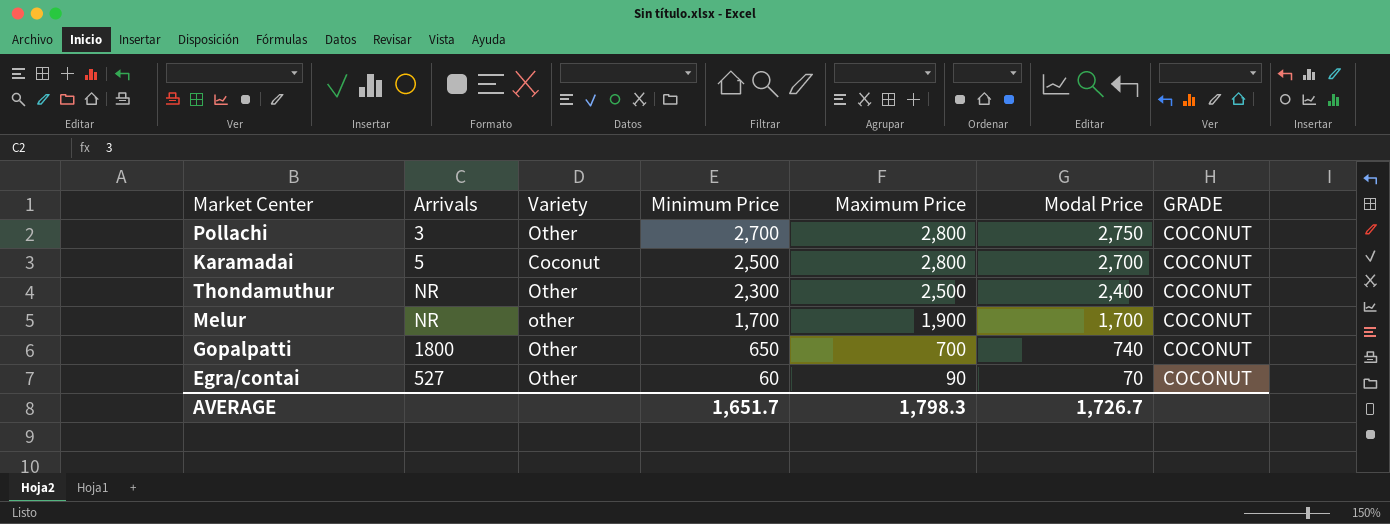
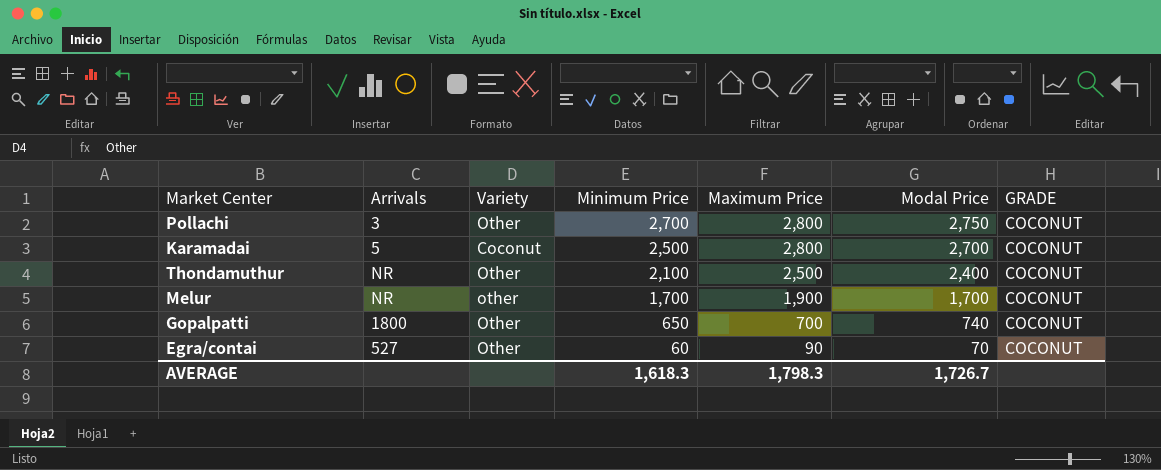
Thondamuthur | Minimum Price: 2,300 -> 2,100
AVERAGE | Minimum Price: 1,651.7 -> 1,618.3

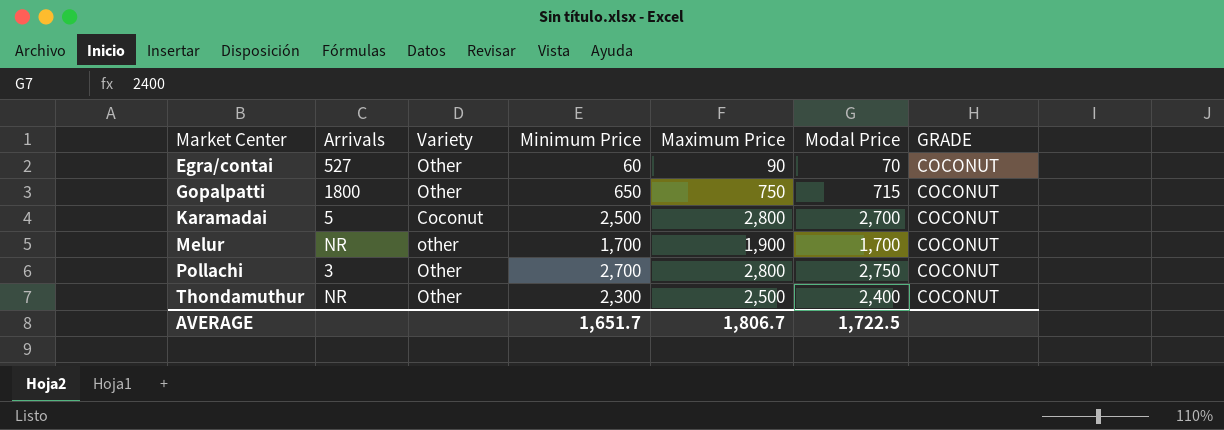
row order: Minimum Price descending -> Market Center ascending
Gopalpatti | Maximum Price: 700 -> 750
Gopalpatti | Modal Price: 740 -> 715
Thondamuthur | Minimum Price: 2,100 -> 2,300
AVERAGE | Minimum Price: 1,618.3 -> 1,651.7
AVERAGE | Maximum Price: 1,798.3 -> 1,806.7
AVERAGE | Modal Price: 1,726.7 -> 1,722.5

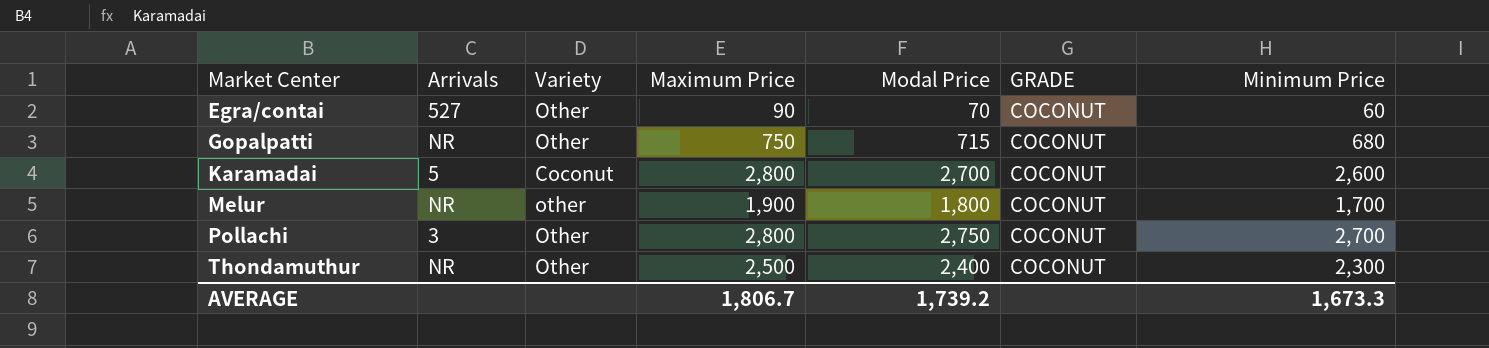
column Minimum Price | position: 4 -> 7
Gopalpatti | Arrivals: 1800 -> NR
Gopalpatti | Minimum Price: 650 -> 680
Karamadai | Minimum Price: 2,500 -> 2,600
Melur | Modal Price: 1,700 -> 1,800
AVERAGE | Modal Price: 1,722.5 -> 1,739.2
AVERAGE | Minimum Price: 1,651.7 -> 1,673.3

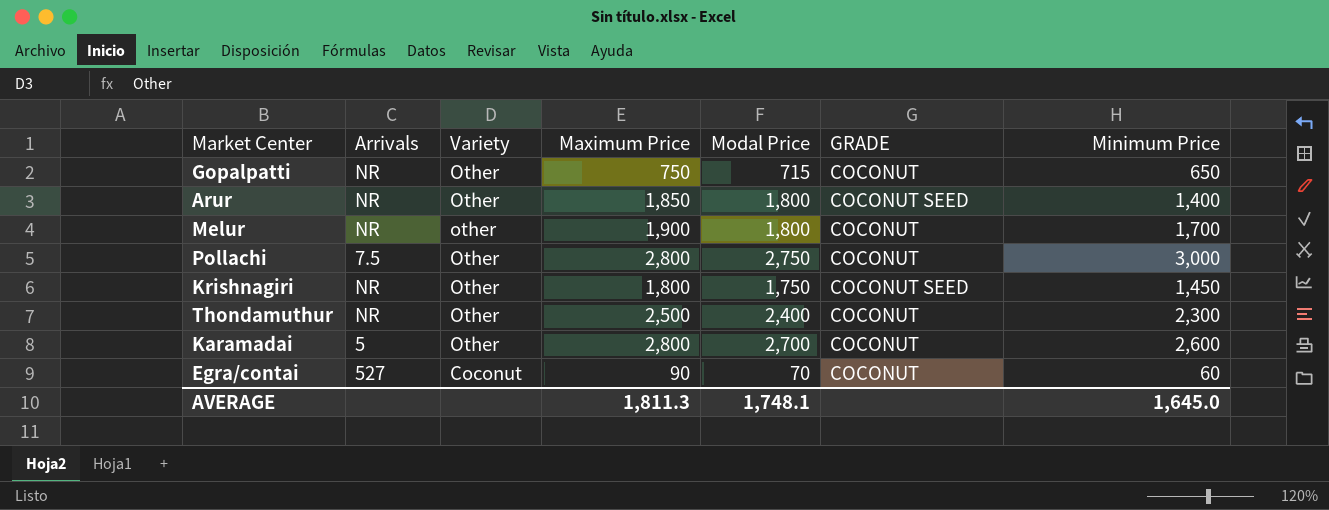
row order: Market Center ascending -> Variety descending
Gopalpatti | Minimum Price: 680 -> 650
row Arur: none -> NR | Other | 1,850 | 1,800 | COCONUT SEED | 1,400
Pollachi | Arrivals: 3 -> 7.5
Pollachi | Minimum Price: 2,700 -> 3,000
row Krishnagiri: none -> NR | Other | 1,800 | 1,750 | COCONUT SEED | 1,450
Karamadai | Variety: Coconut -> Other
Egra/contai | Variety: Other -> Coconut
AVERAGE | Maximum Price: 1,806.7 -> 1,811.3
AVERAGE | Modal Price: 1,739.2 -> 1,748.1
AVERAGE | Minimum Price: 1,673.3 -> 1,645.0

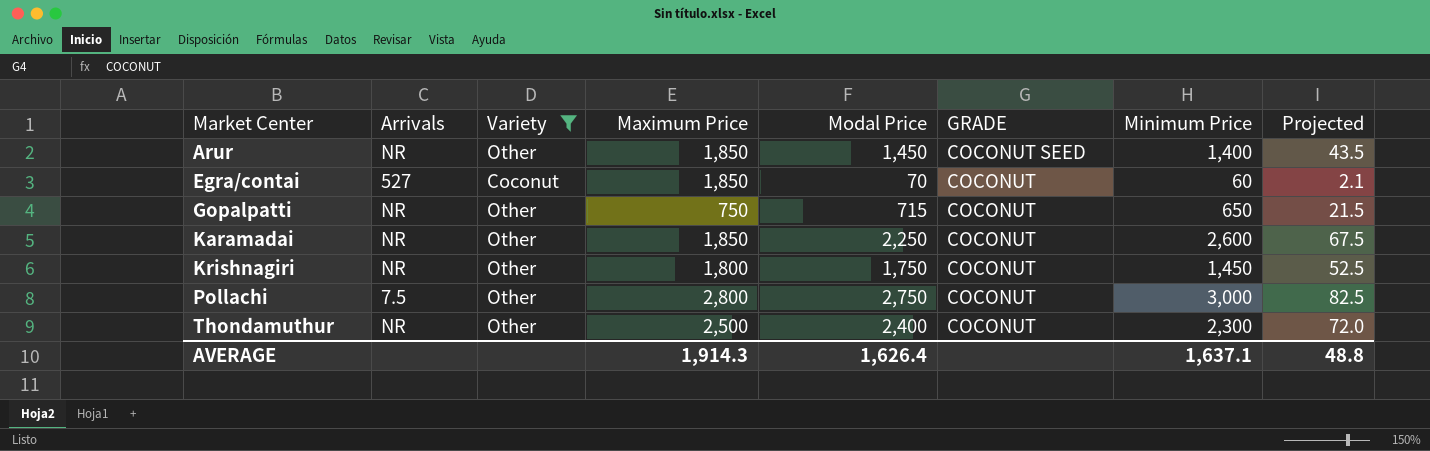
filter: none -> Variety != other
row order: Variety descending -> Market Center ascending
column Projected | formula: none -> [Modal Price] * 0.03
Arur | Modal Price: 1,800 -> 1,450
Egra/contai | Maximum Price: 90 -> 1,850
Karamadai | Arrivals: 5 -> NR
Karamadai | Maximum Price: 2,800 -> 1,850
Karamadai | Modal Price: 2,700 -> 2,250
Krishnagiri | GRADE: COCONUT SEED -> COCONUT
AVERAGE | Maximum Price: 1,811.3 -> 1,914.3
AVERAGE | Modal Price: 1,748.1 -> 1,626.4
AVERAGE | Minimum Price: 1,645.0 -> 1,637.1

